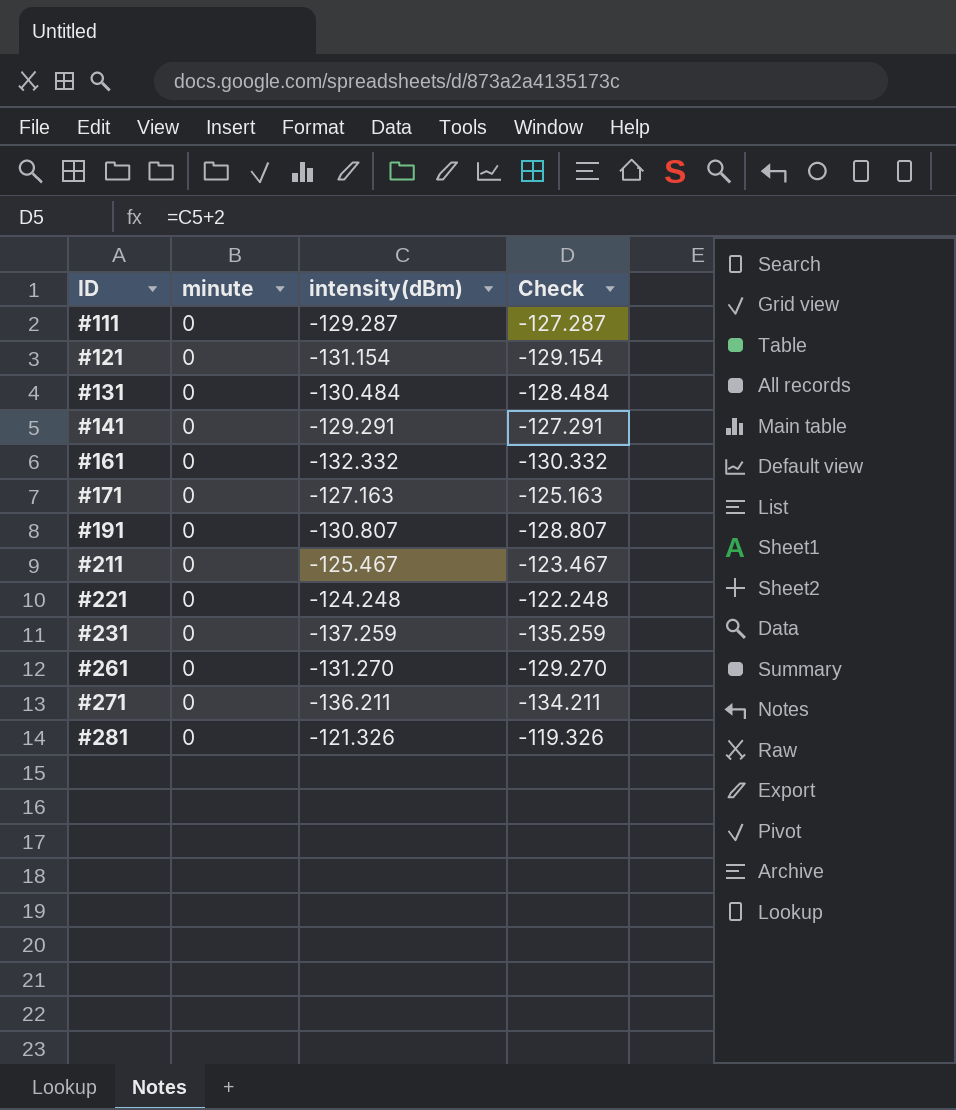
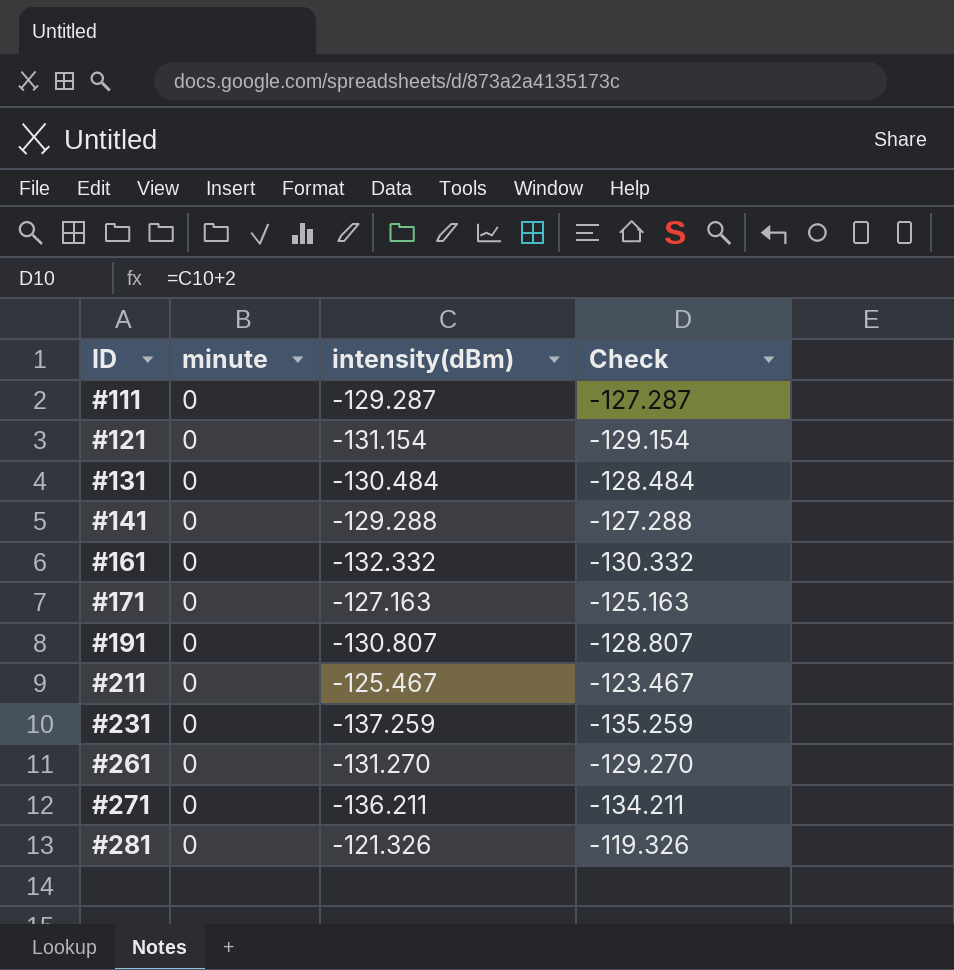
row #221: 0 | -124.248 | -122.248 -> none
#141 | intensity(dBm): -129.291 -> -129.288
#141 | Check: -127.291 -> -127.288

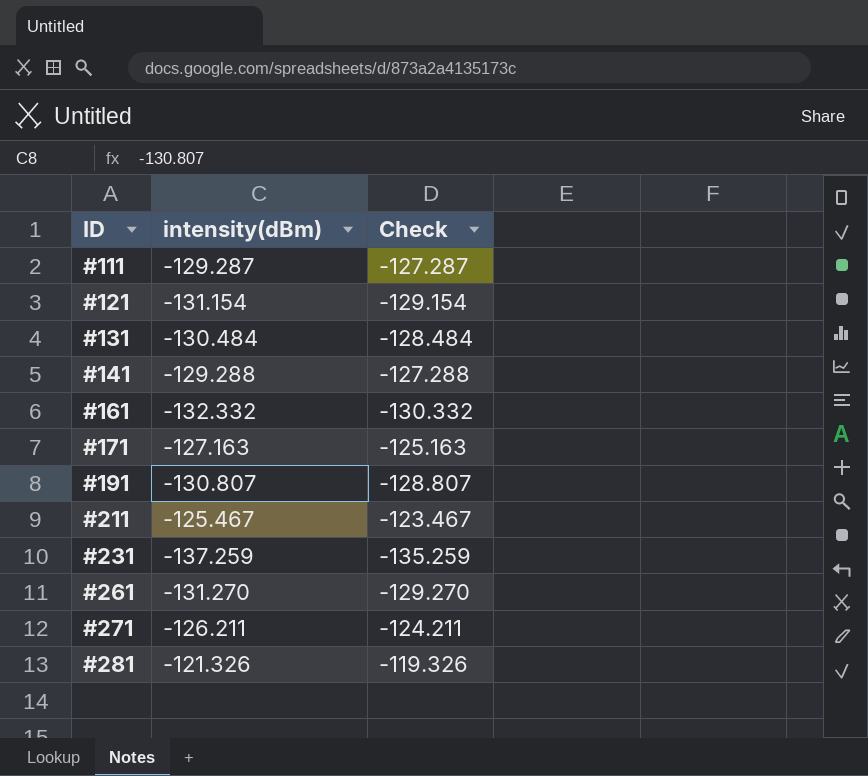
column minute | position: 2 -> none
#271 | intensity(dBm): -136.211 -> -126.211
#271 | Check: -134.211 -> -124.211

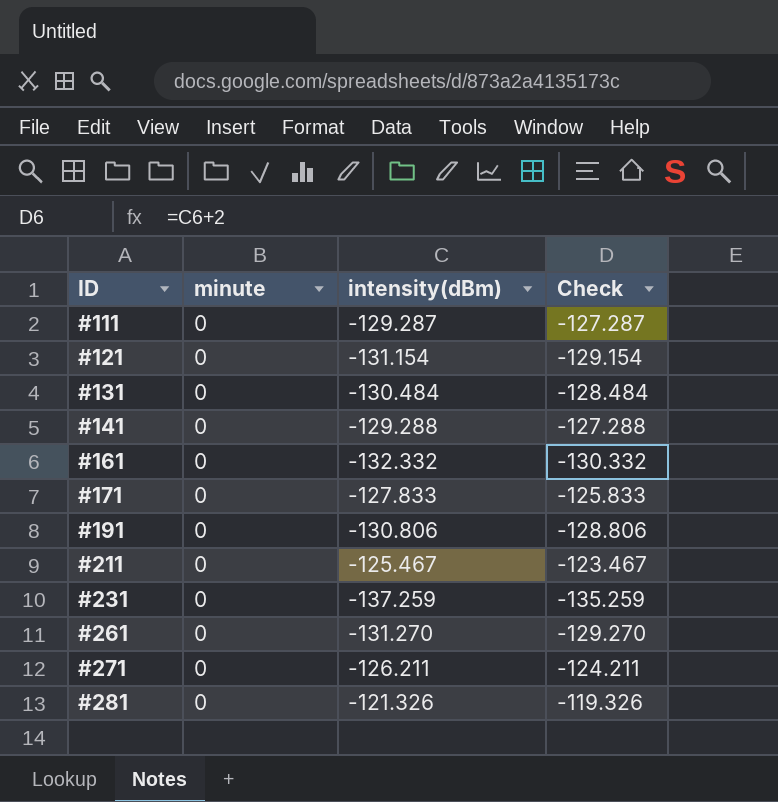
column minute | position: none -> 2
#171 | intensity(dBm): -127.163 -> -127.833
#171 | Check: -125.163 -> -125.833
#191 | intensity(dBm): -130.807 -> -130.806
#191 | Check: -128.807 -> -128.806

